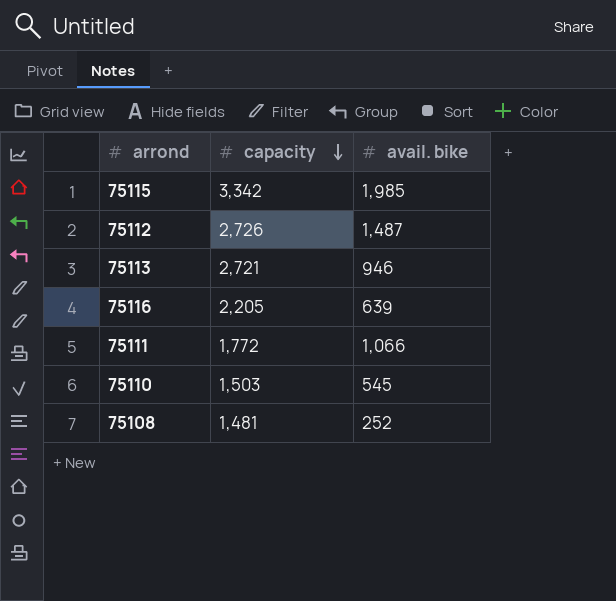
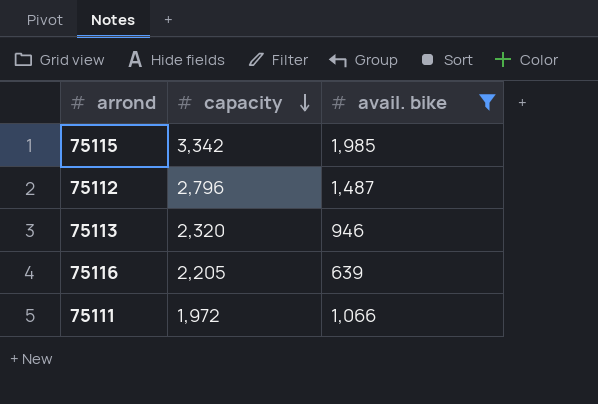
filter: none -> avail. bike >= 639
75112 | capacity: 2,726 -> 2,796
75113 | capacity: 2,721 -> 2,320
75111 | capacity: 1,772 -> 1,972

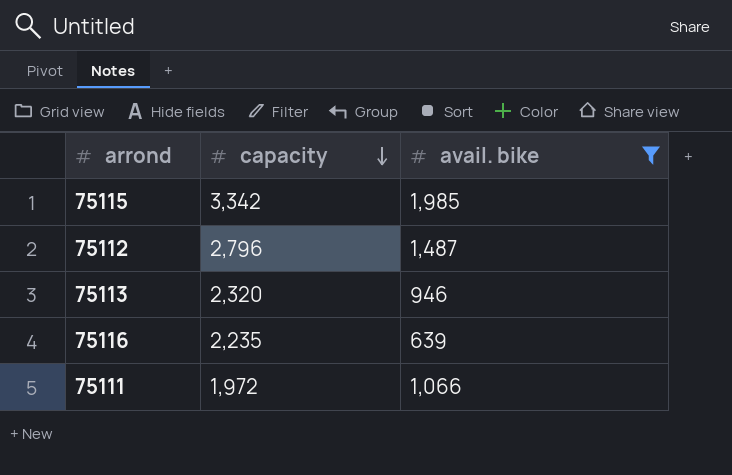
75116 | capacity: 2,205 -> 2,235

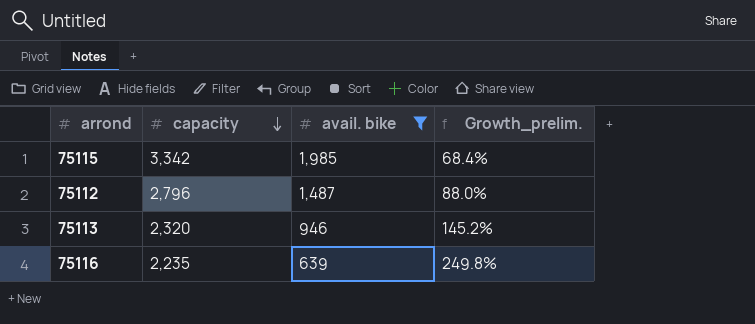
column Growth_prelim. | formula: none -> ([capacity] - [avail. bike]) / [avail. bike]
row 75111: 1,972 | 1,066 -> none

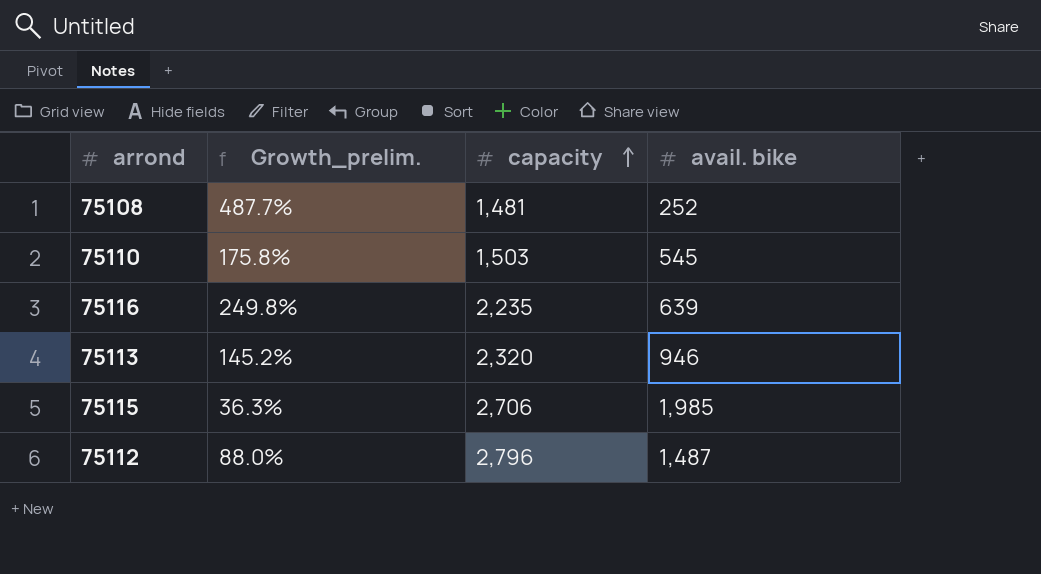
filter: avail. bike >= 639 -> none
row order: capacity descending -> capacity ascending
column Growth_prelim. | position: 4 -> 2
75115 | Growth_prelim.: 68.4% -> 36.3%
75115 | capacity: 3,342 -> 2,706

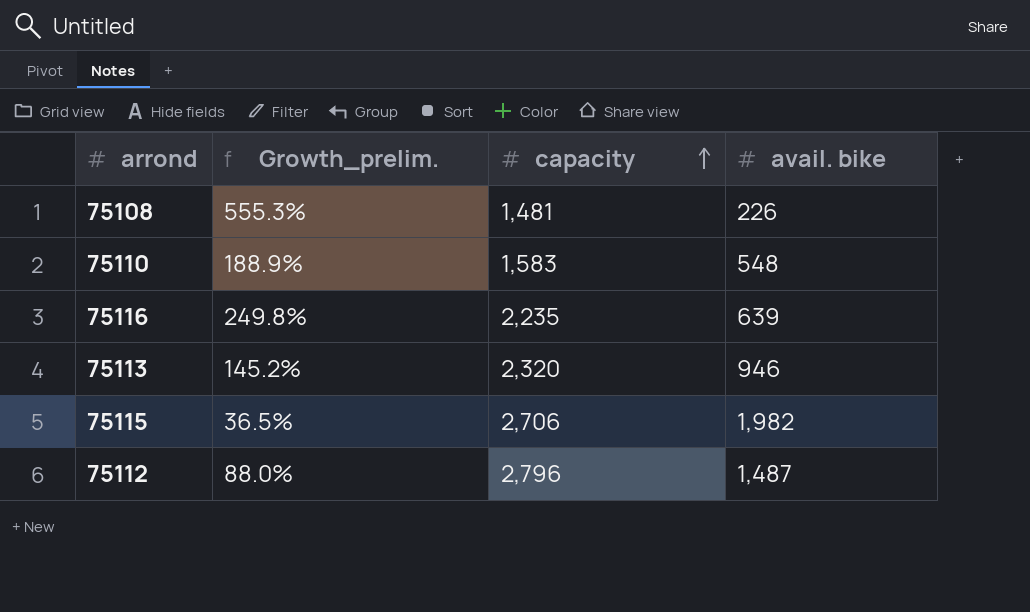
75108 | Growth_prelim.: 487.7% -> 555.3%
75108 | avail. bike: 252 -> 226
75110 | Growth_prelim.: 175.8% -> 188.9%
75110 | capacity: 1,503 -> 1,583
75110 | avail. bike: 545 -> 548
75115 | Growth_prelim.: 36.3% -> 36.5%
75115 | avail. bike: 1,985 -> 1,982

